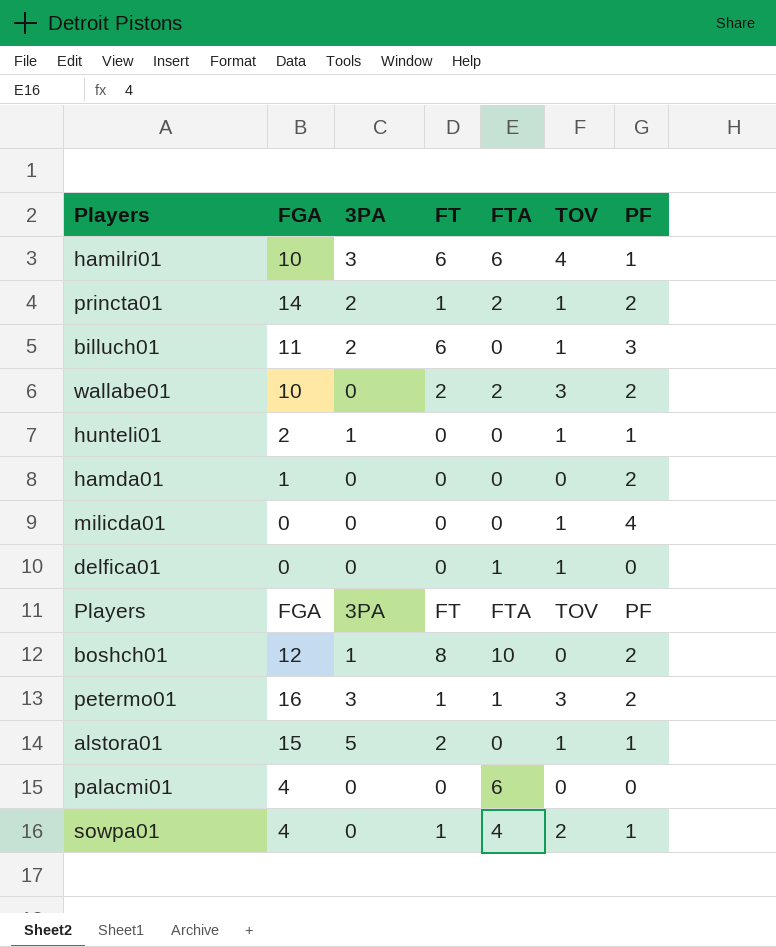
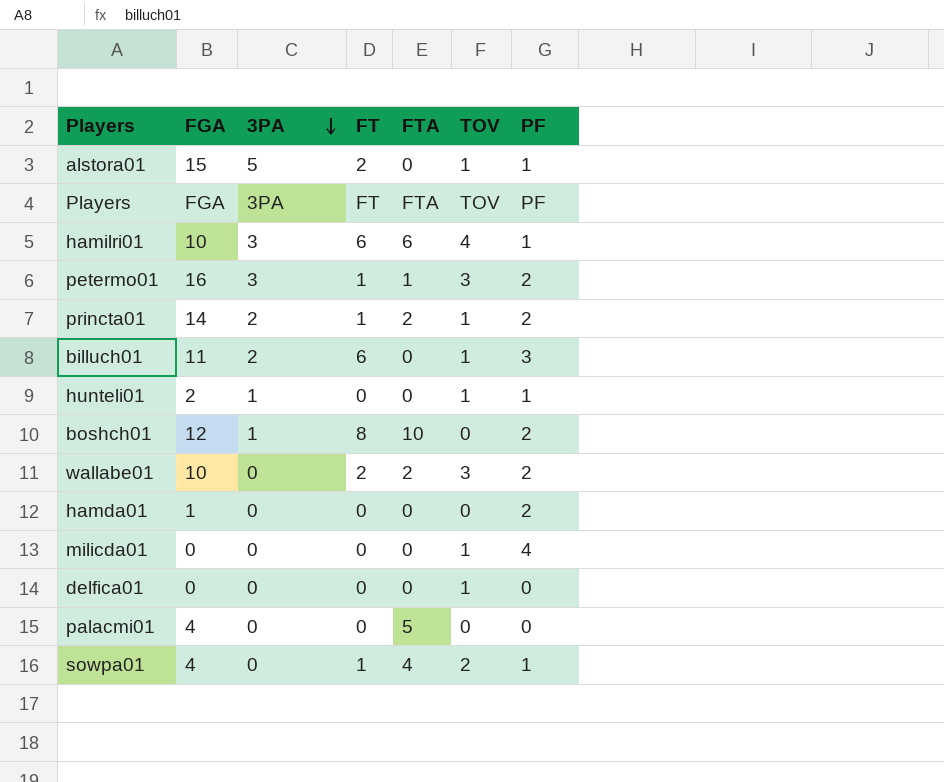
row order: none -> 3PA descending
delfica01 | FTA: 1 -> 0
palacmi01 | FTA: 6 -> 5

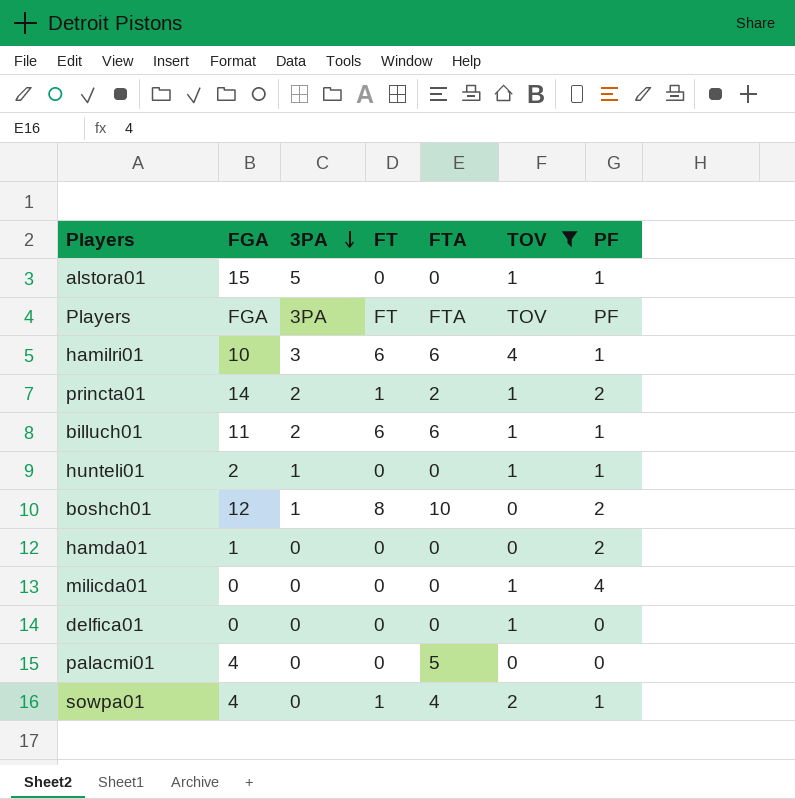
filter: none -> TOV != 3
alstora01 | FT: 2 -> 0
billuch01 | FTA: 0 -> 6
billuch01 | PF: 3 -> 1

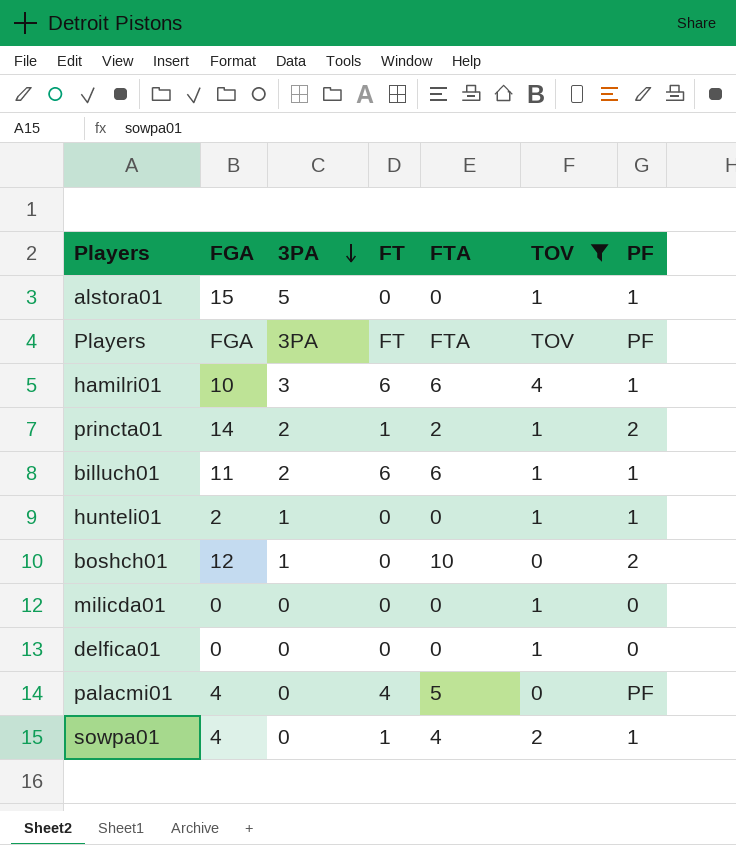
row hamda01: 1 | 0 | 0 | 0 | 0 | 2 -> none
boshch01 | FT: 8 -> 0
milicda01 | PF: 4 -> 0
palacmi01 | FT: 0 -> 4
palacmi01 | PF: 0 -> PF

